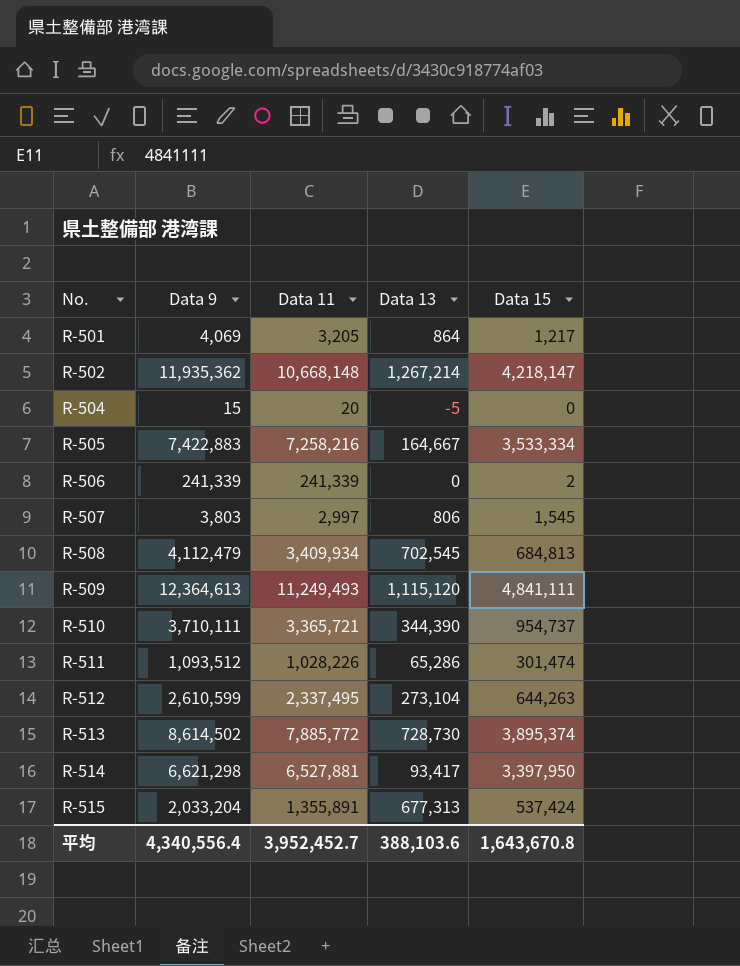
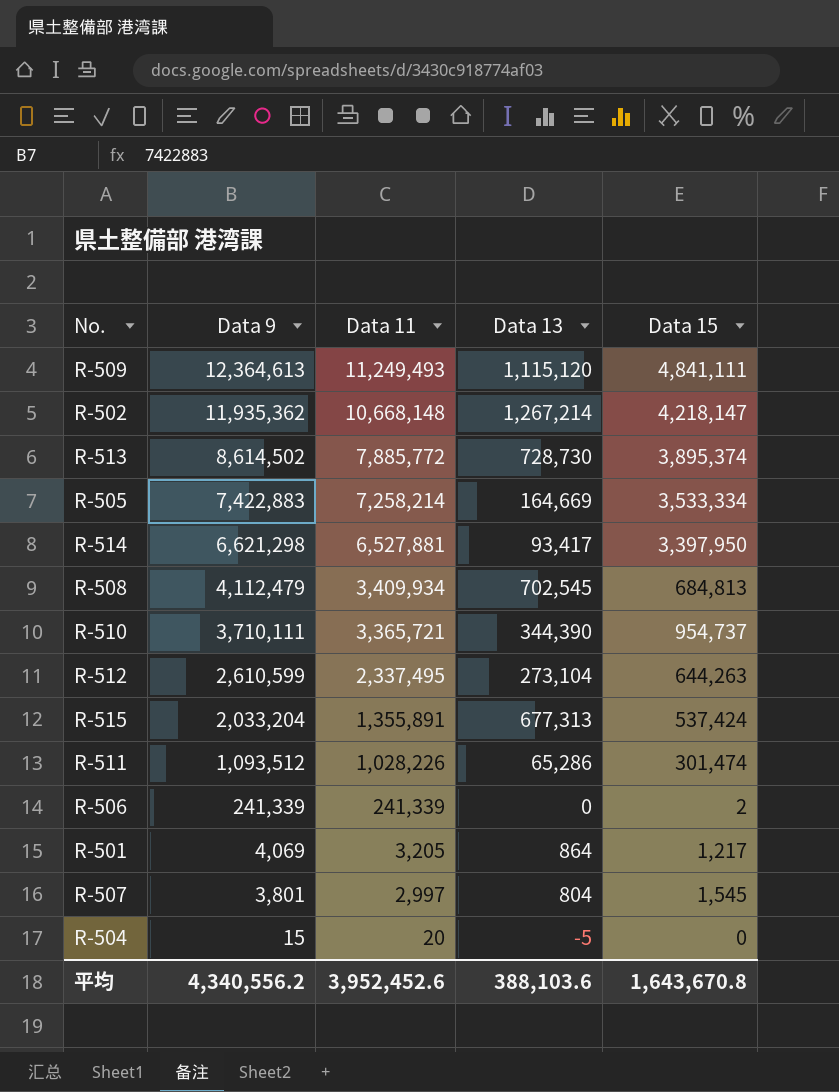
row order: No. ascending -> Data 9 descending
R-505 | Data 11: 7,258,216 -> 7,258,214
R-505 | Data 13: 164,667 -> 164,669
R-507 | Data 9: 3,803 -> 3,801
R-507 | Data 13: 806 -> 804
平均 | Data 9: 4,340,556.4 -> 4,340,556.2
平均 | Data 11: 3,952,452.7 -> 3,952,452.6

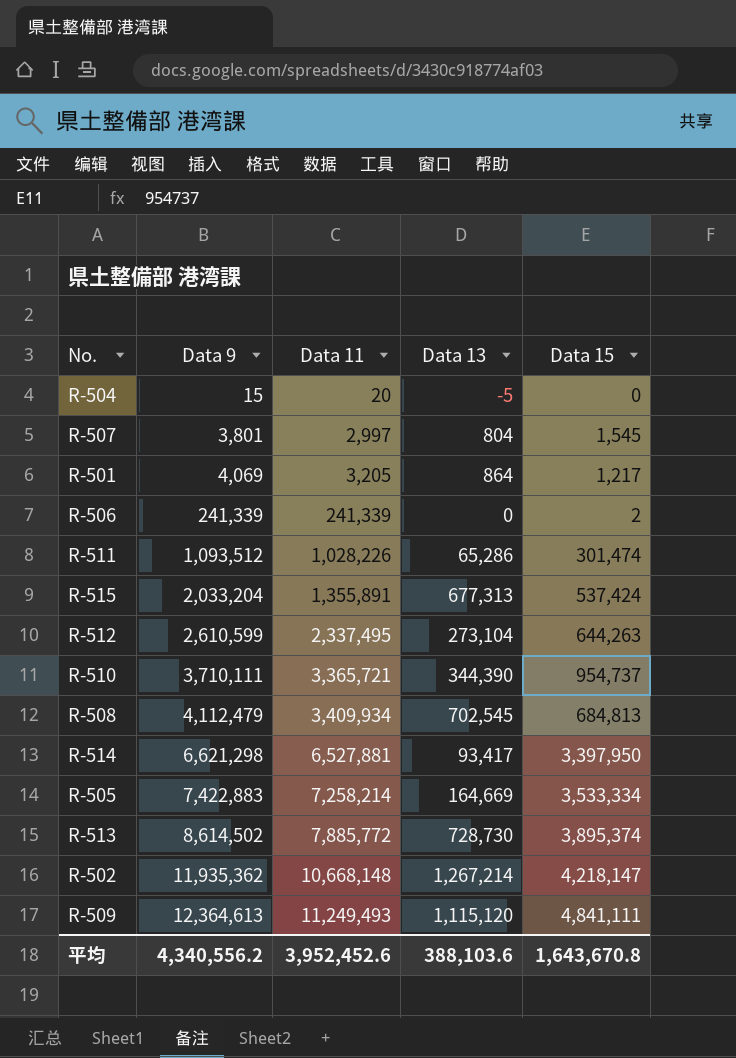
row order: Data 9 descending -> Data 9 ascending

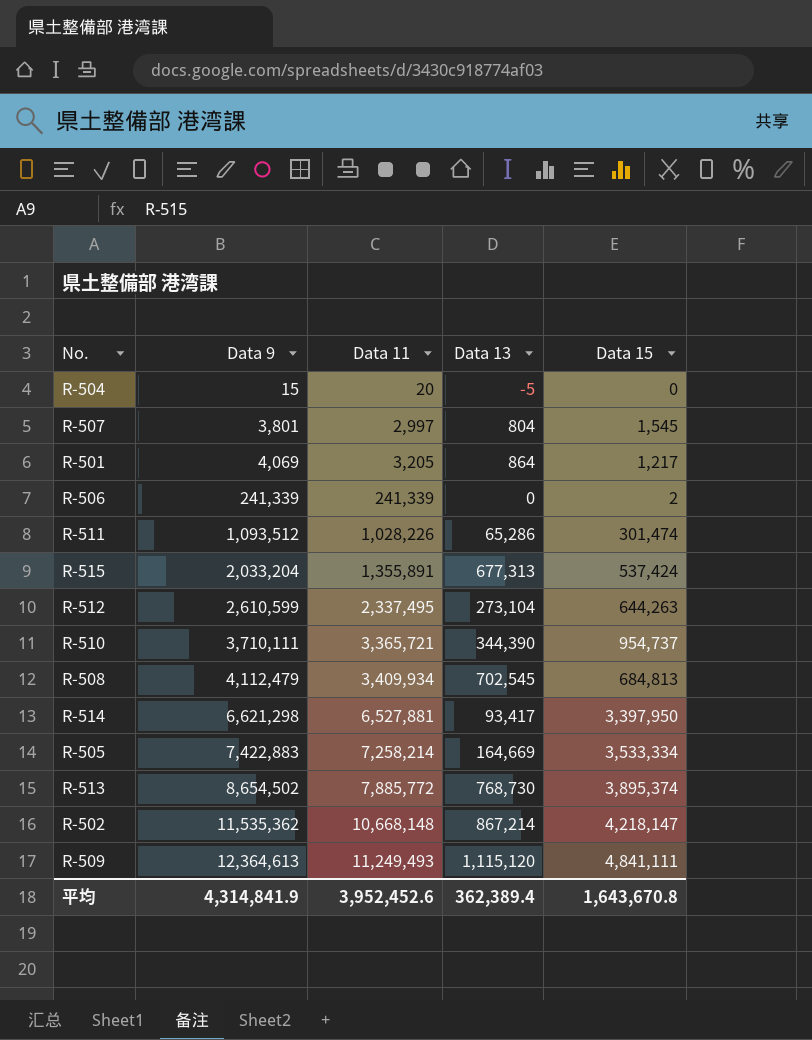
R-513 | Data 9: 8,614,502 -> 8,654,502
R-513 | Data 13: 728,730 -> 768,730
R-502 | Data 9: 11,935,362 -> 11,535,362
R-502 | Data 13: 1,267,214 -> 867,214
平均 | Data 9: 4,340,556.2 -> 4,314,841.9
平均 | Data 13: 388,103.6 -> 362,389.4

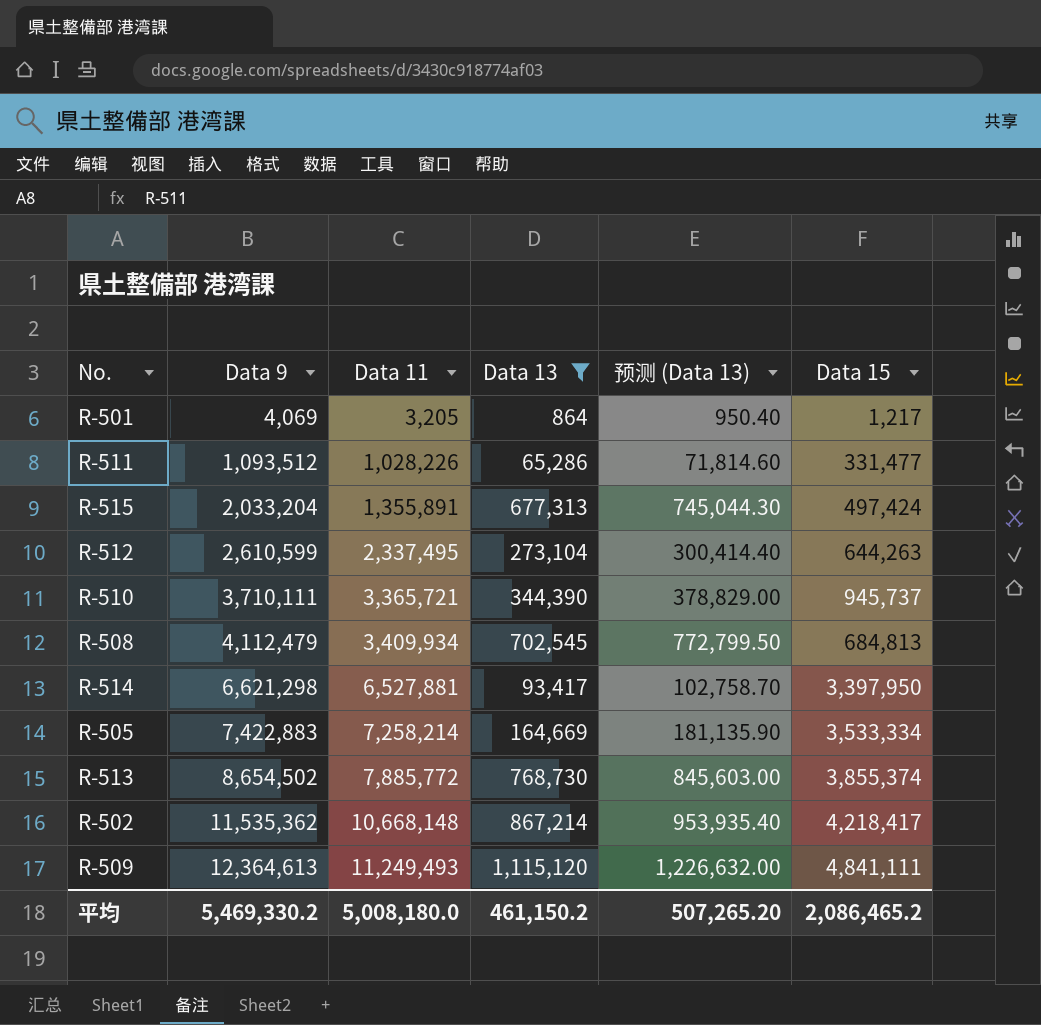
filter: none -> Data 13 >= 864
column 预测 (Data 13) | formula: none -> [Data 13] * 1.1
R-511 | Data 15: 301,474 -> 331,477
R-515 | Data 15: 537,424 -> 497,424
R-510 | Data 15: 954,737 -> 945,737
R-513 | Data 15: 3,895,374 -> 3,855,374
R-502 | Data 15: 4,218,147 -> 4,218,417
平均 | Data 9: 4,314,841.9 -> 5,469,330.2
平均 | Data 11: 3,952,452.6 -> 5,008,180.0
平均 | Data 13: 362,389.4 -> 461,150.2
平均 | Data 15: 1,643,670.8 -> 2,086,465.2

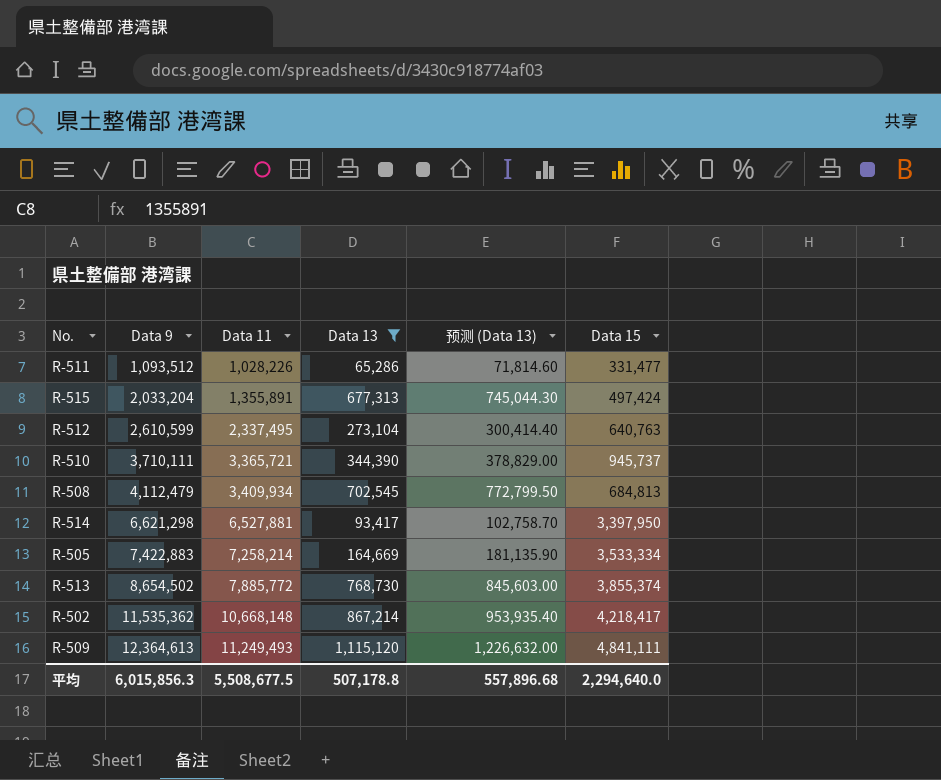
row R-501: 4,069 | 3,205 | 864 | 950.40 | 1,217 -> none
R-512 | Data 15: 644,263 -> 640,763
平均 | Data 9: 5,469,330.2 -> 6,015,856.3
平均 | Data 11: 5,008,180.0 -> 5,508,677.5
平均 | Data 13: 461,150.2 -> 507,178.8
平均 | 预测 (Data 13): 507,265.20 -> 557,896.68
平均 | Data 15: 2,086,465.2 -> 2,294,640.0

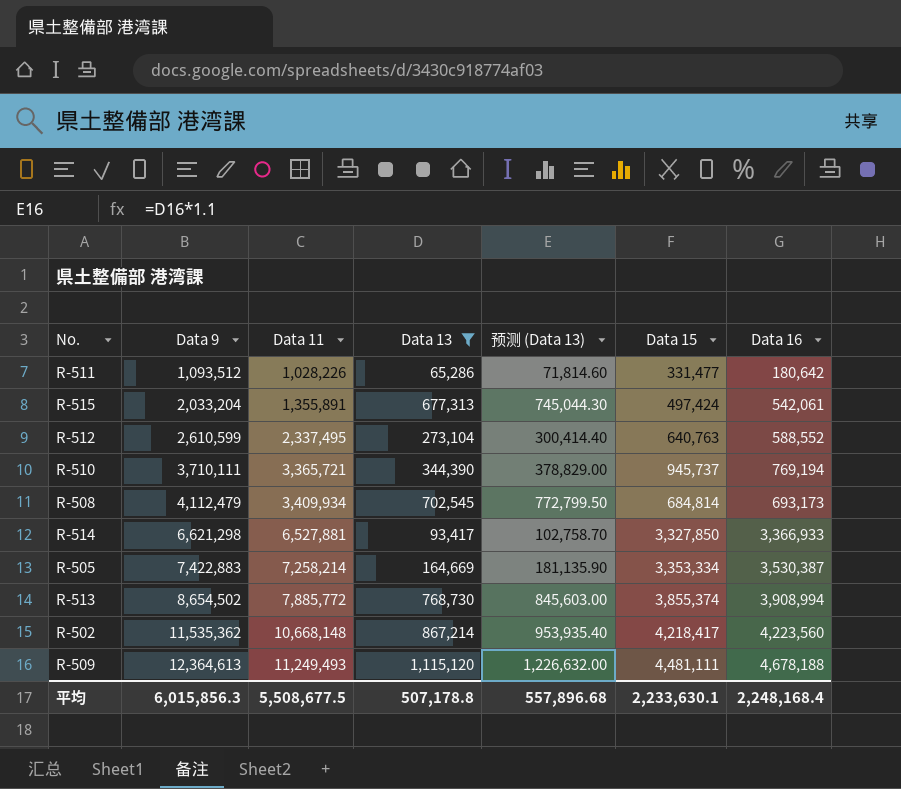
column Data 16 | position: none -> 7
R-508 | Data 15: 684,813 -> 684,814
R-514 | Data 15: 3,397,950 -> 3,327,850
R-505 | Data 15: 3,533,334 -> 3,353,334
R-509 | Data 15: 4,841,111 -> 4,481,111
平均 | Data 15: 2,294,640.0 -> 2,233,630.1

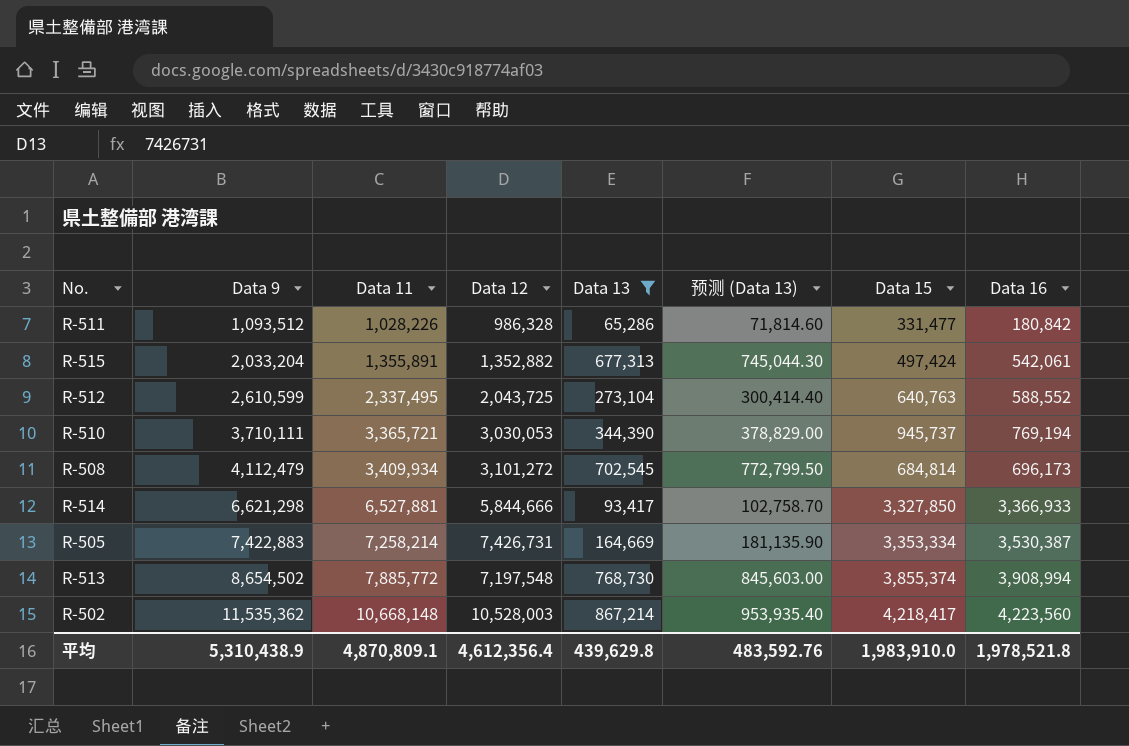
column Data 12 | position: none -> 4
row R-509: 12,364,613 | 11,249,493 | 1,115,120 | 1,226,632.00 | 4,481,111 | 4,678,188 -> none
R-511 | Data 16: 180,642 -> 180,842
R-508 | Data 16: 693,173 -> 696,173
平均 | Data 9: 6,015,856.3 -> 5,310,438.9
平均 | Data 11: 5,508,677.5 -> 4,870,809.1
平均 | Data 13: 507,178.8 -> 439,629.8
平均 | 预测 (Data 13): 557,896.68 -> 483,592.76
平均 | Data 15: 2,233,630.1 -> 1,983,910.0
平均 | Data 16: 2,248,168.4 -> 1,978,521.8

